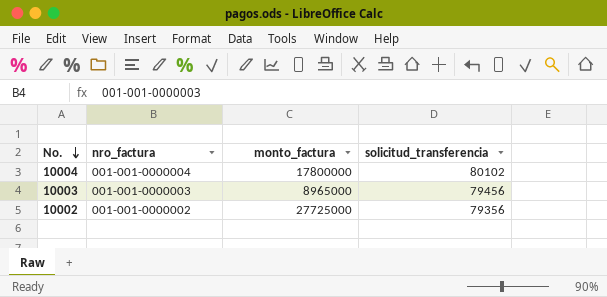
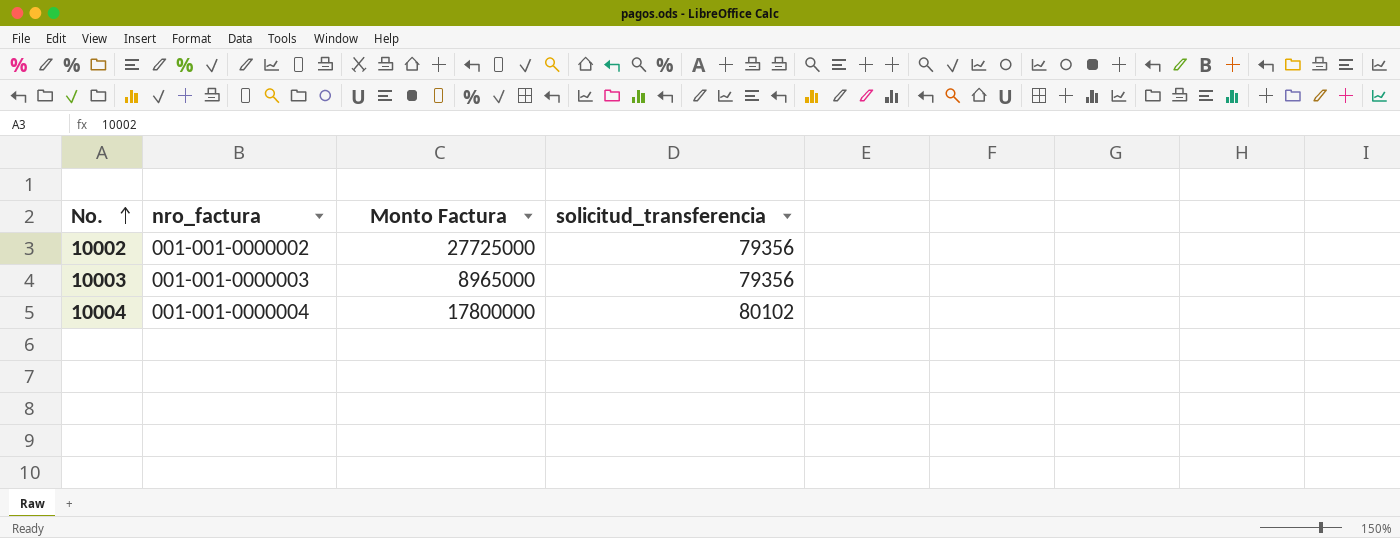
row order: No. descending -> No. ascending
column name: monto_factura -> Monto Factura
10003 | solicitud_transferencia: 79456 -> 79356

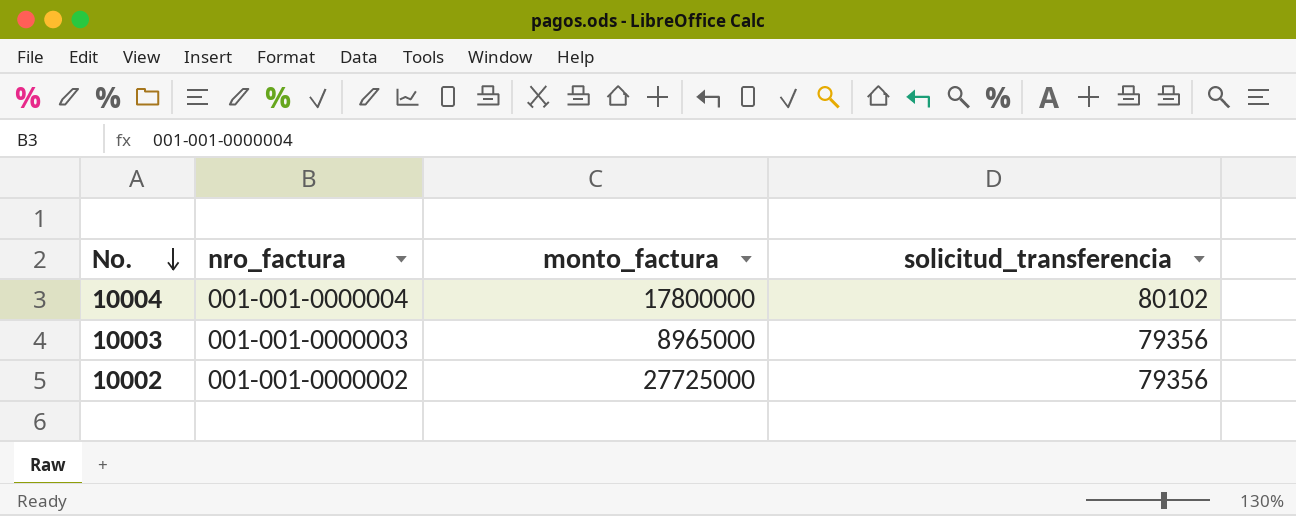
row order: No. ascending -> No. descending
column name: Monto Factura -> monto_factura

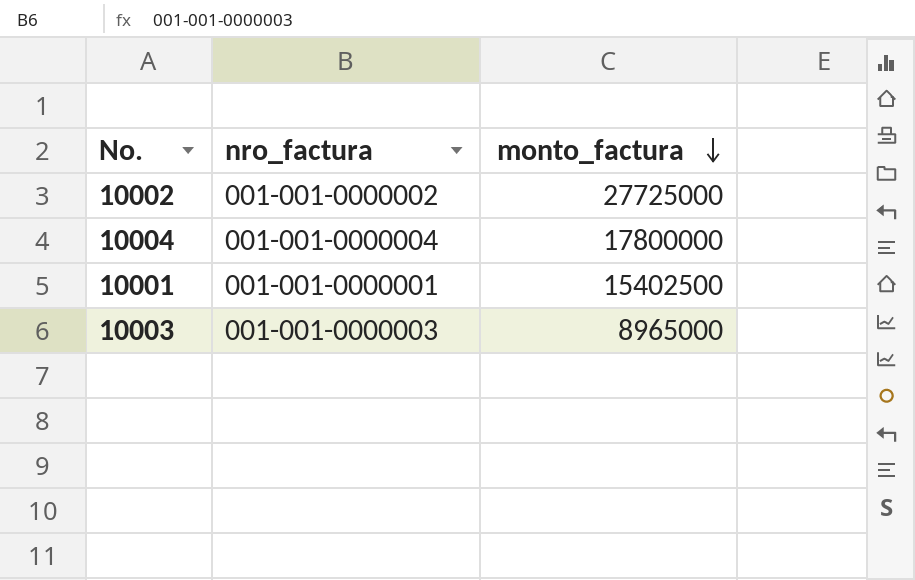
row order: No. descending -> monto_factura descending
column solicitud_transferencia | position: 4 -> none
row 10001: none -> 001-001-0000001 | 15402500

